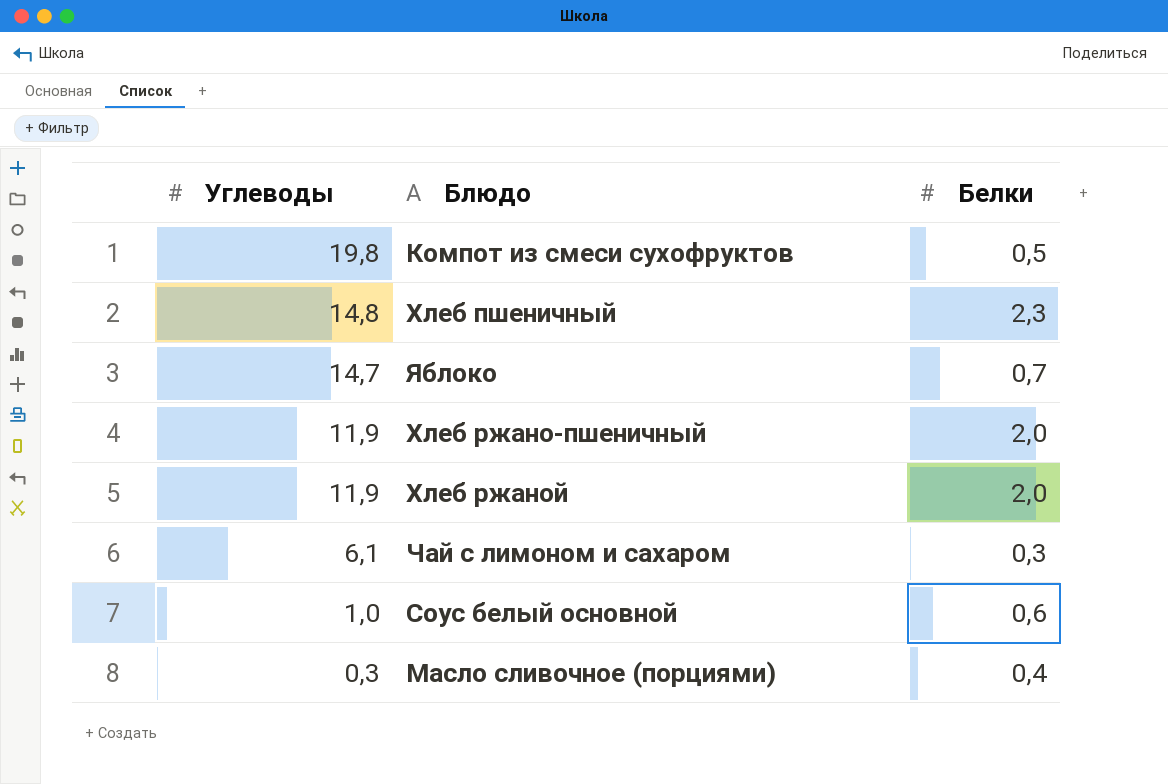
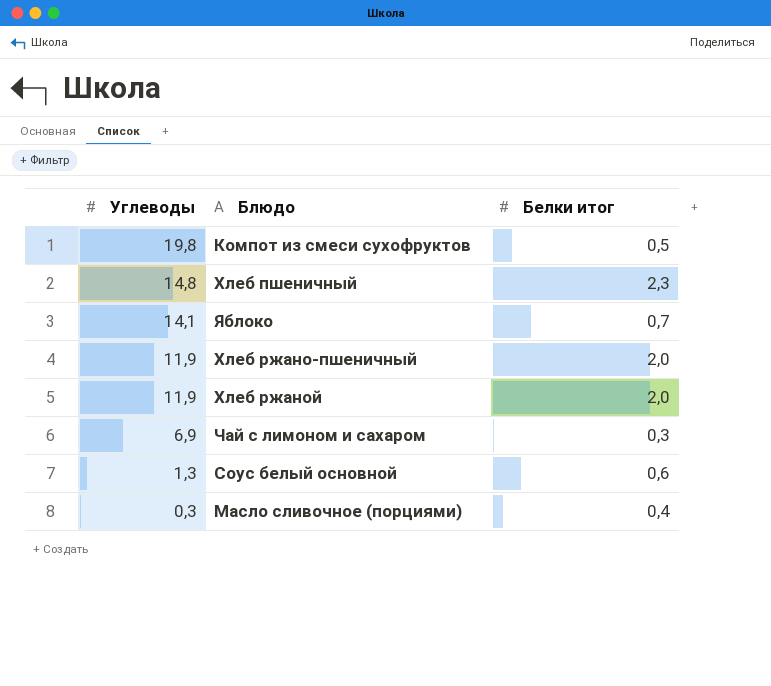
column name: Белки -> Белки итог
Яблоко | Углеводы: 14,7 -> 14,1
Чай с лимоном и сахаром | Углеводы: 6,1 -> 6,9
Соус белый основной | Углеводы: 1,0 -> 1,3

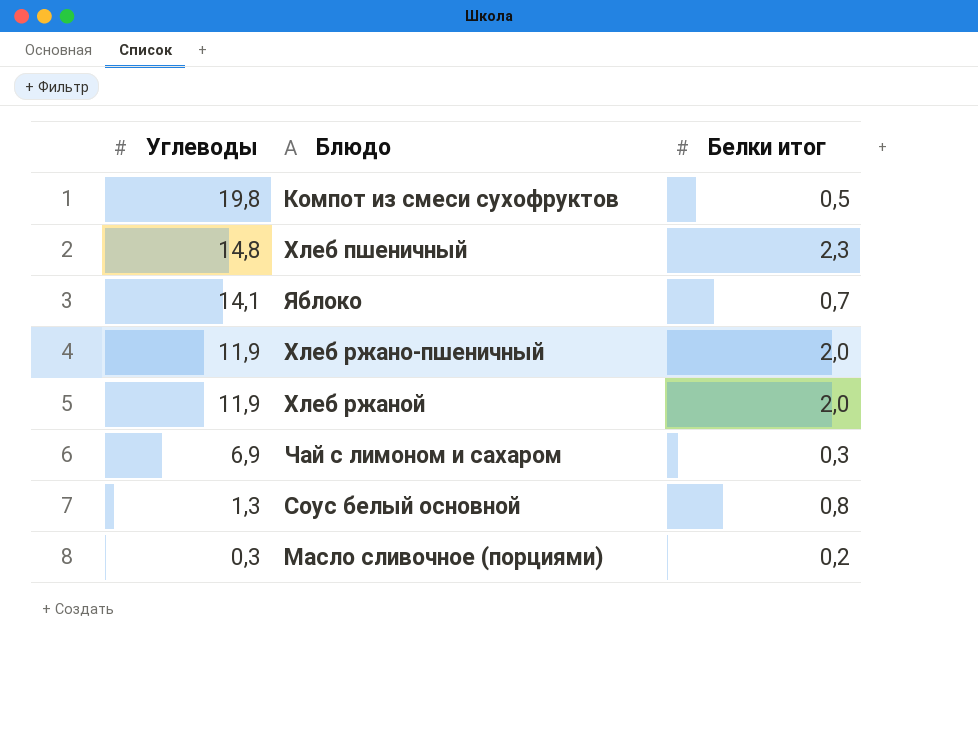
Соус белый основной | Белки итог: 0,6 -> 0,8
Масло сливочное (порциями) | Белки итог: 0,4 -> 0,2

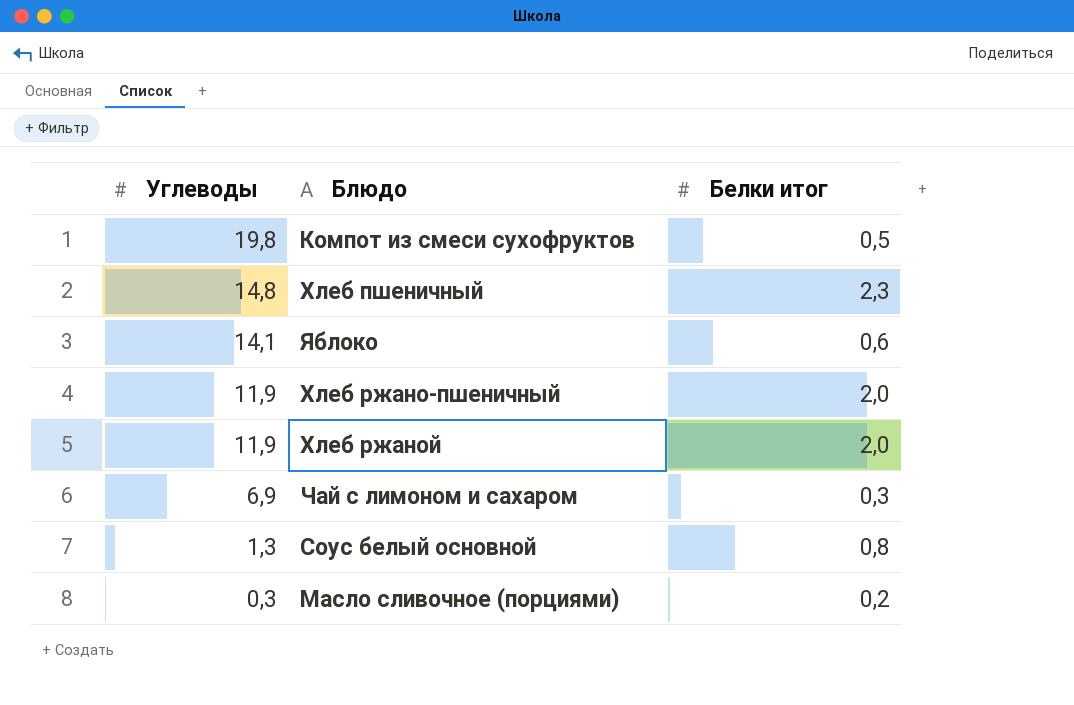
Яблоко | Белки итог: 0,7 -> 0,6

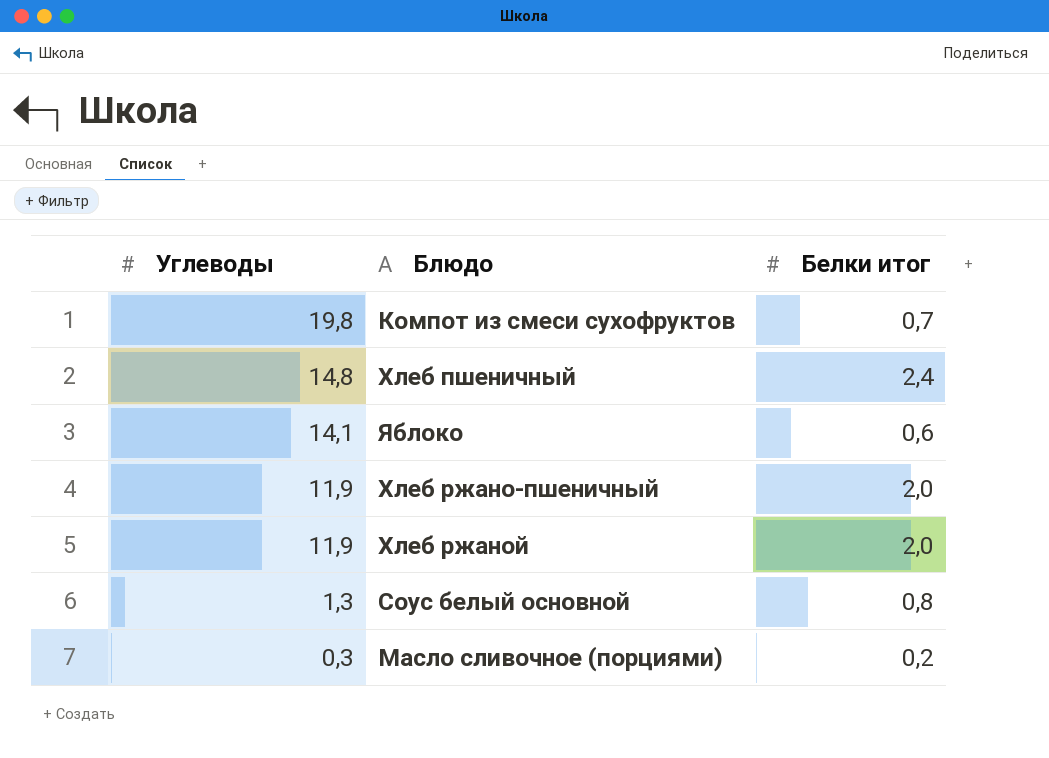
row Чай с лимоном и сахаром: 6,9 | 0,3 -> none
Компот из смеси сухофруктов | Белки итог: 0,5 -> 0,7
Хлеб пшеничный | Белки итог: 2,3 -> 2,4

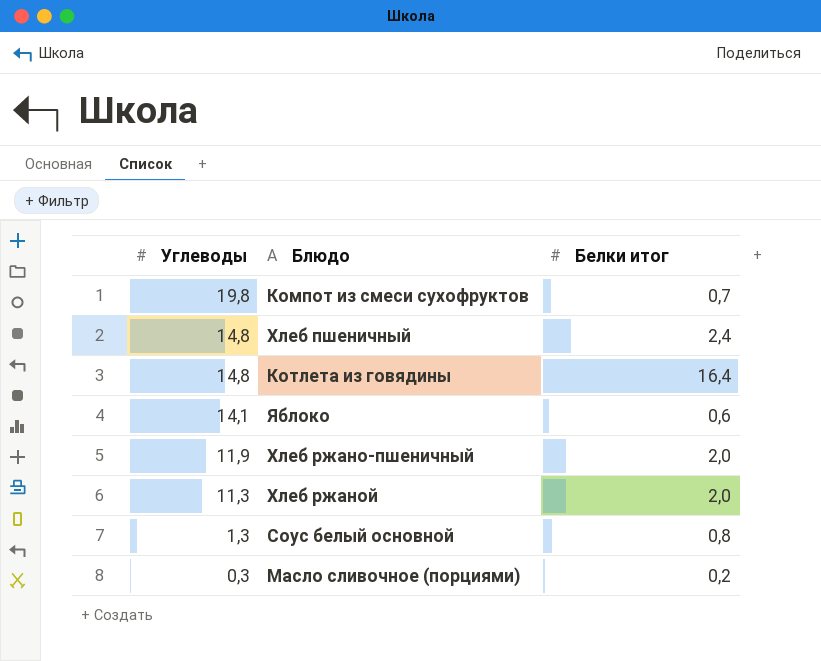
row Котлета из говядины: none -> 14,8 | 16,4
Хлеб ржаной | Углеводы: 11,9 -> 11,3

